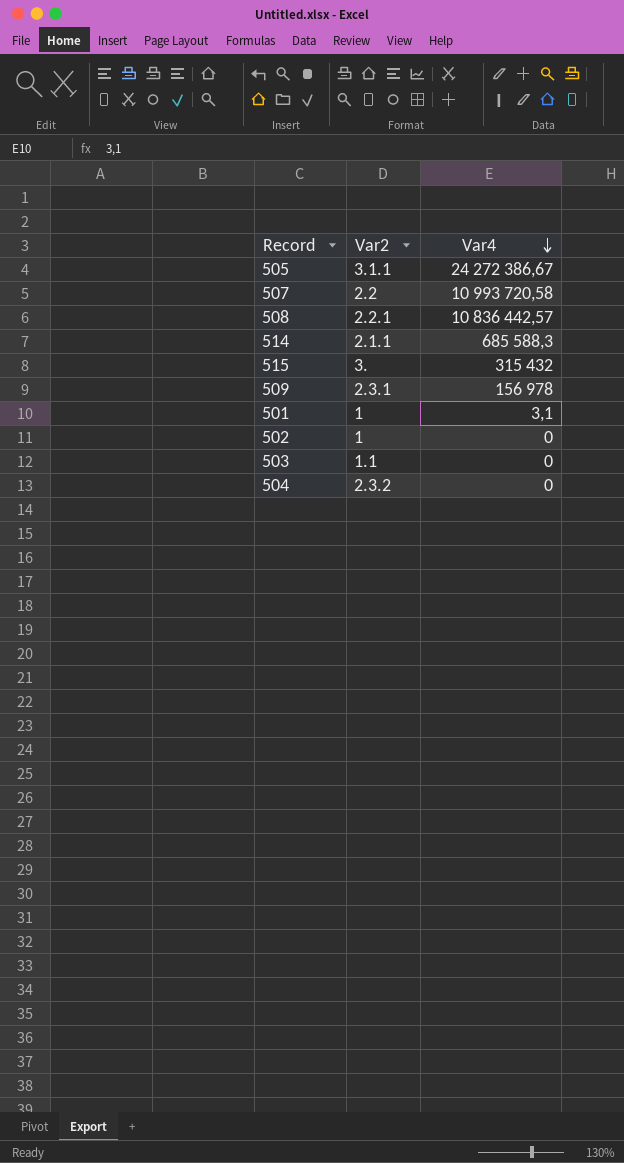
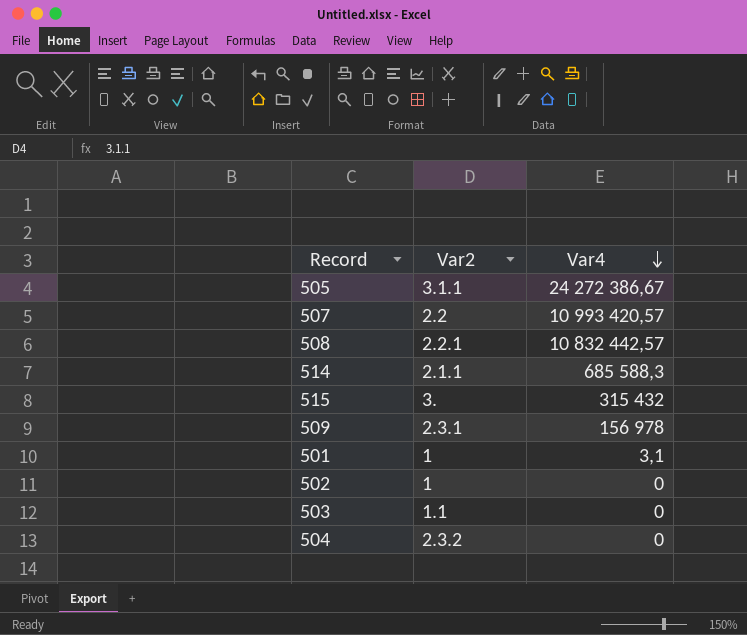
507 | Var4: 10 993 720,58 -> 10 993 420,57
508 | Var4: 10 836 442,57 -> 10 832 442,57

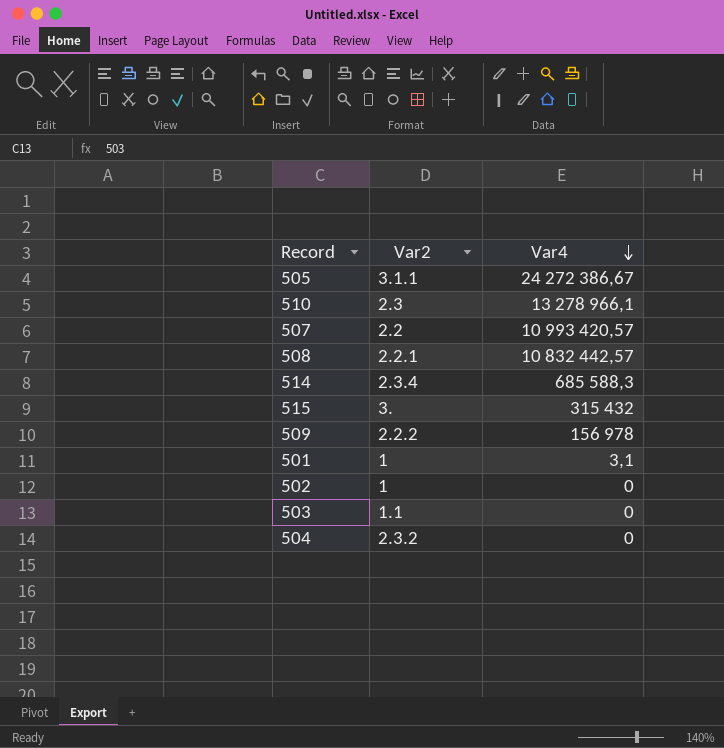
row 510: none -> 2.3 | 13 278 966,1
514 | Var2: 2.1.1 -> 2.3.4
509 | Var2: 2.3.1 -> 2.2.2

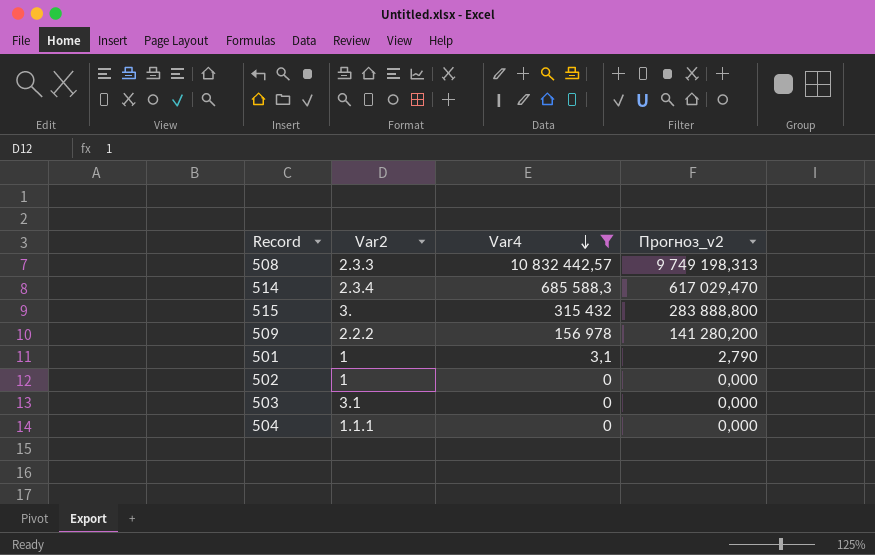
filter: none -> Var4 <= 10 832 442,57
column Прогноз_v2 | formula: none -> [Var4] * 0,9
508 | Var2: 2.2.1 -> 2.3.3
503 | Var2: 1.1 -> 3.1
504 | Var2: 2.3.2 -> 1.1.1

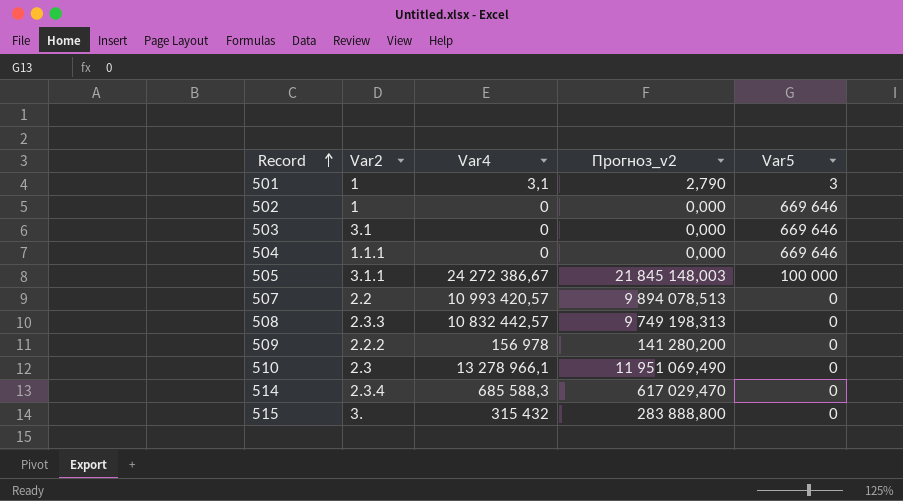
filter: Var4 <= 10 832 442,57 -> none
row order: Var4 descending -> Record ascending
column Var5 | position: none -> 5

